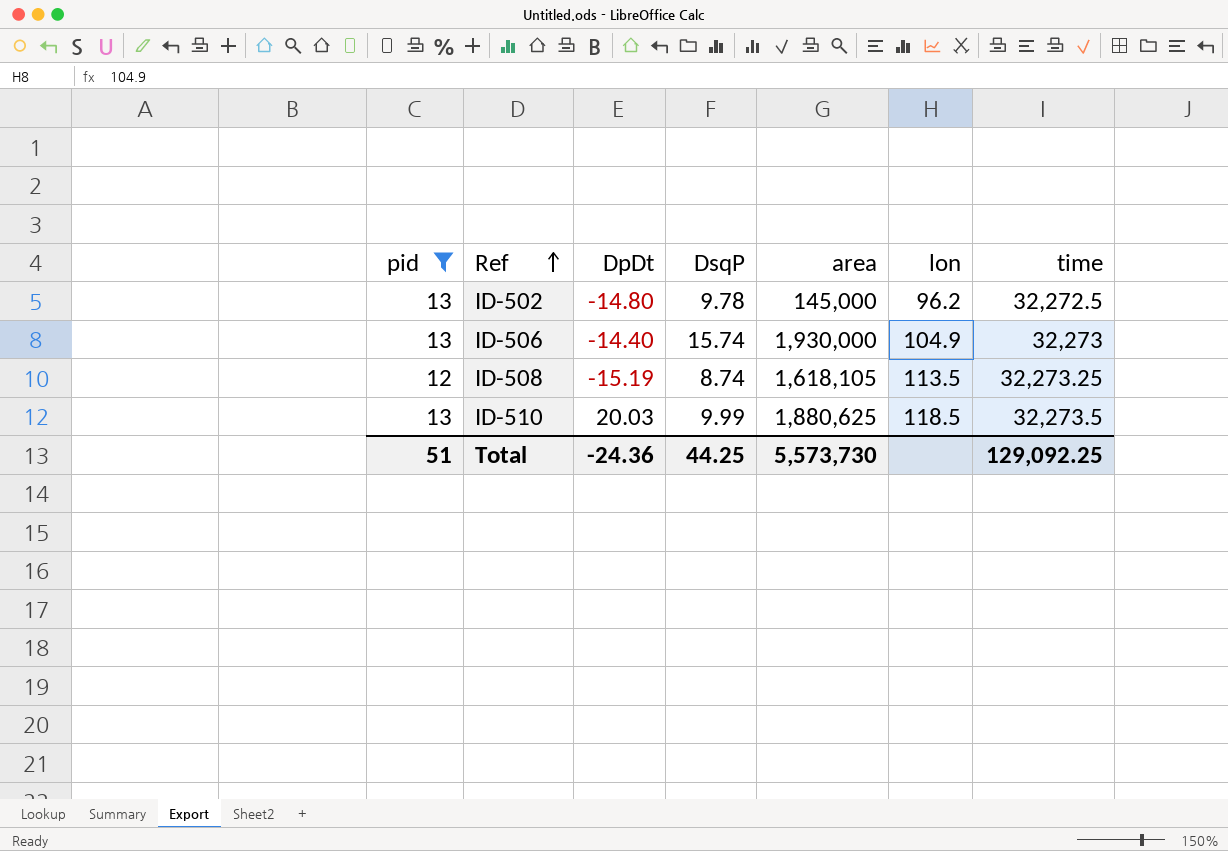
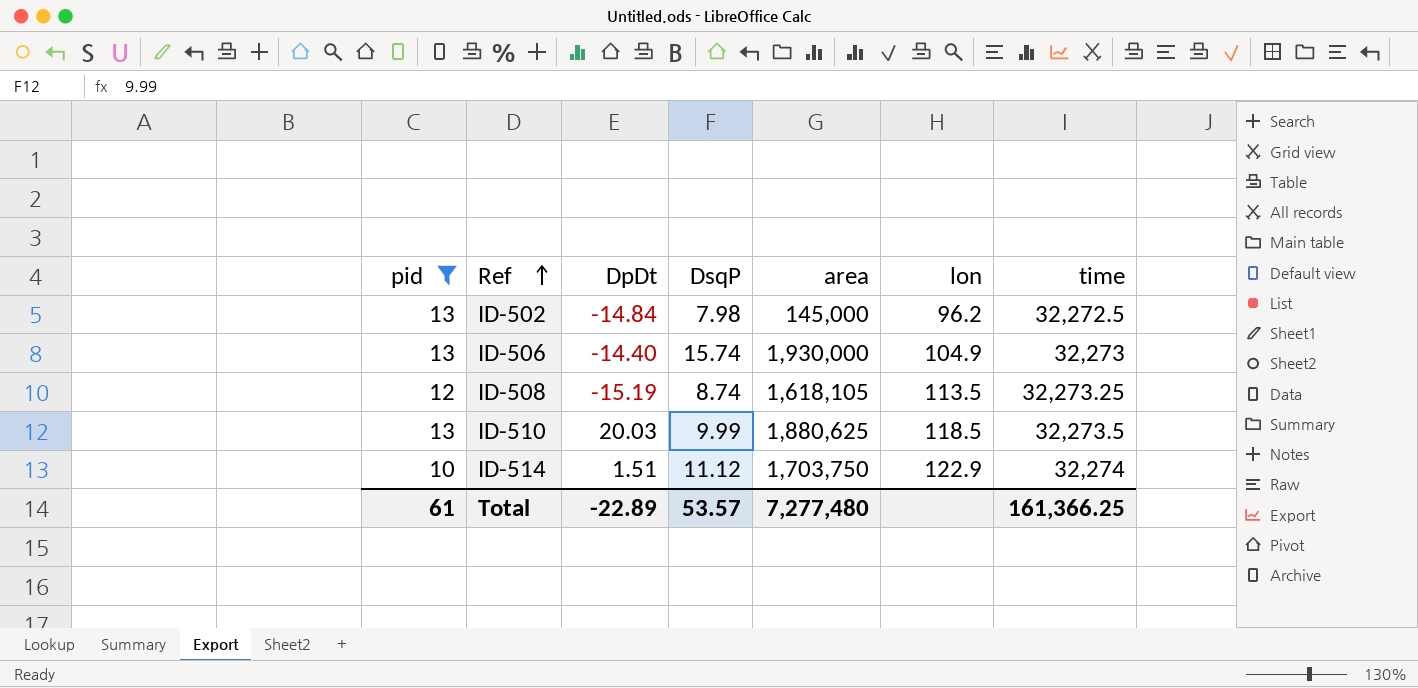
ID-502 | DpDt: -14.80 -> -14.84
ID-502 | DsqP: 9.78 -> 7.98
row ID-514: none -> 10 | 1.51 | 11.12 | 1,703,750 | 122.9 | 32,274
Total | pid: 51 -> 61
Total | DpDt: -24.36 -> -22.89
Total | DsqP: 44.25 -> 53.57
Total | area: 5,573,730 -> 7,277,480
Total | time: 129,092.25 -> 161,366.25

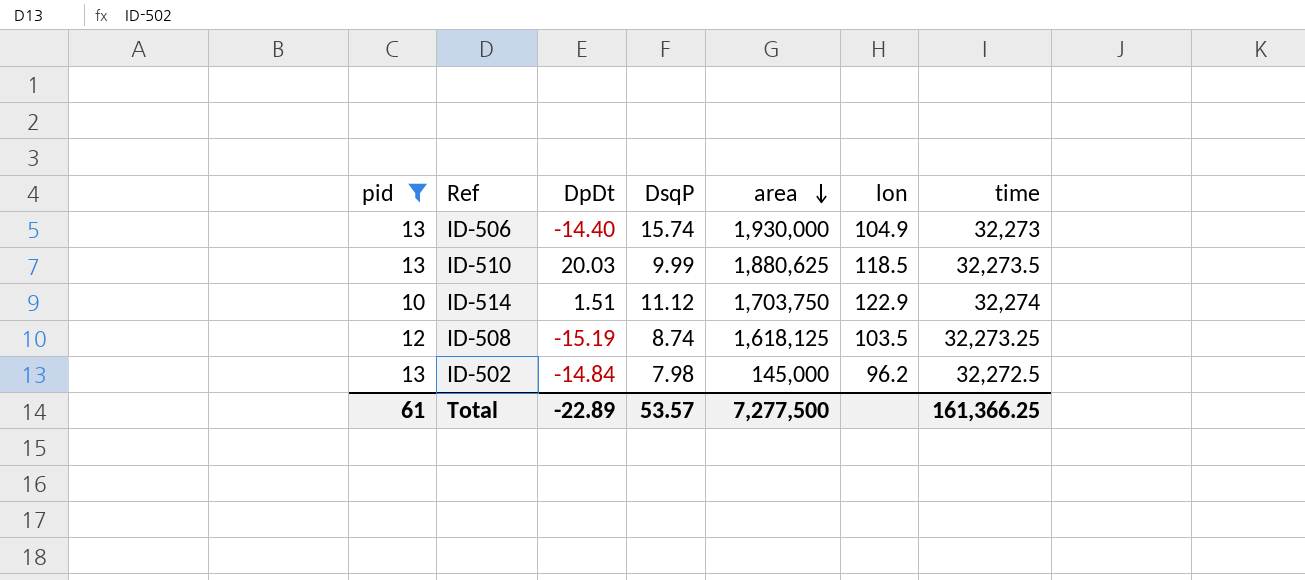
row order: Ref ascending -> area descending
ID-508 | area: 1,618,105 -> 1,618,125
ID-508 | lon: 113.5 -> 103.5
Total | area: 7,277,480 -> 7,277,500

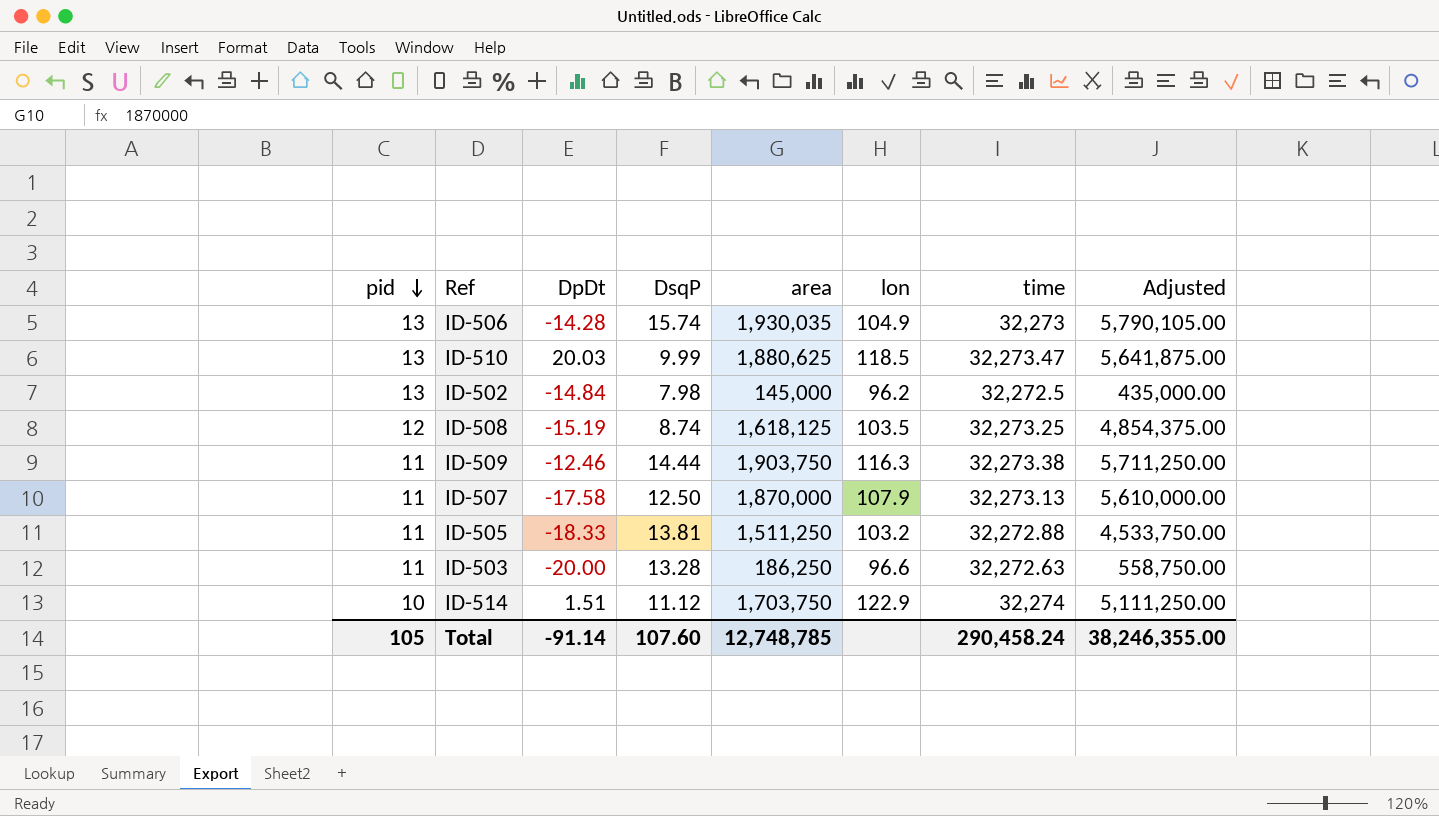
filter: pid != 11 -> none
row order: area descending -> pid descending
column Adjusted | formula: none -> [area] * 3
ID-506 | DpDt: -14.40 -> -14.28
ID-506 | area: 1,930,000 -> 1,930,035
ID-510 | time: 32,273.5 -> 32,273.47
Total | pid: 61 -> 105
Total | DpDt: -22.89 -> -91.14
Total | DsqP: 53.57 -> 107.60
Total | area: 7,277,500 -> 12,748,785
Total | time: 161,366.25 -> 290,458.24

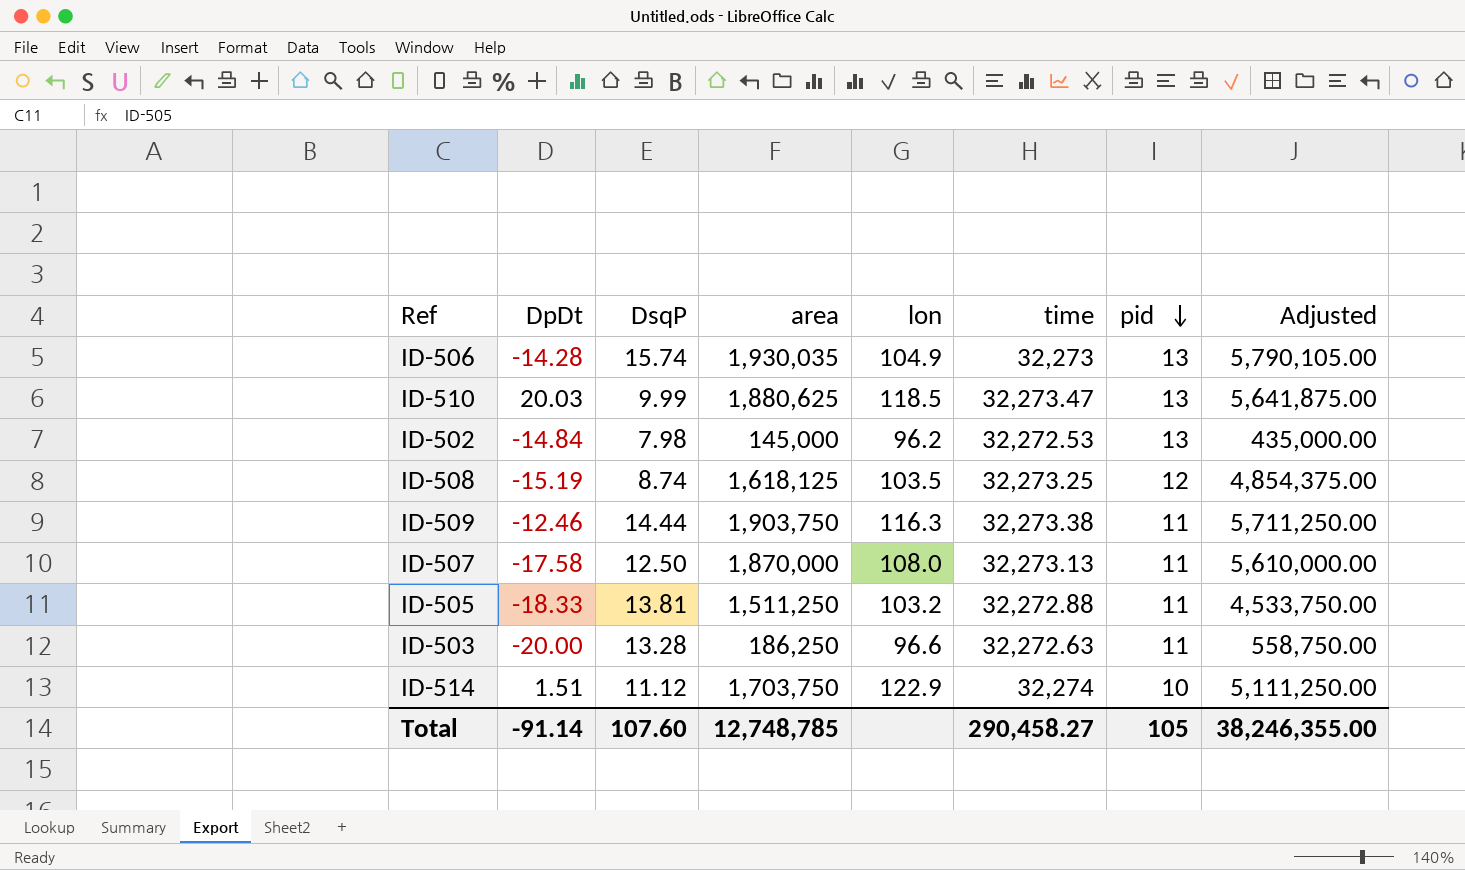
column pid | position: 1 -> 7
ID-502 | time: 32,272.5 -> 32,272.53
ID-507 | lon: 107.9 -> 108.0
Total | time: 290,458.24 -> 290,458.27

